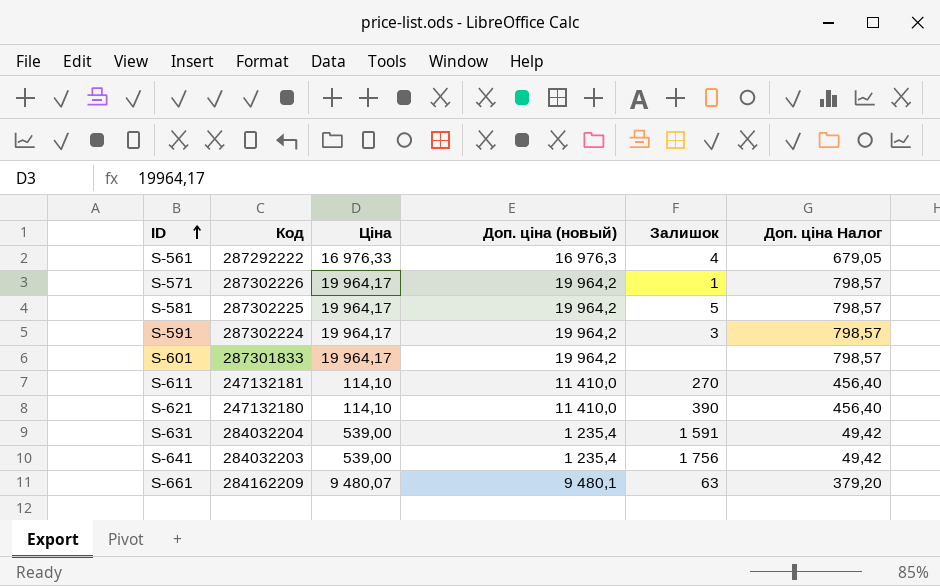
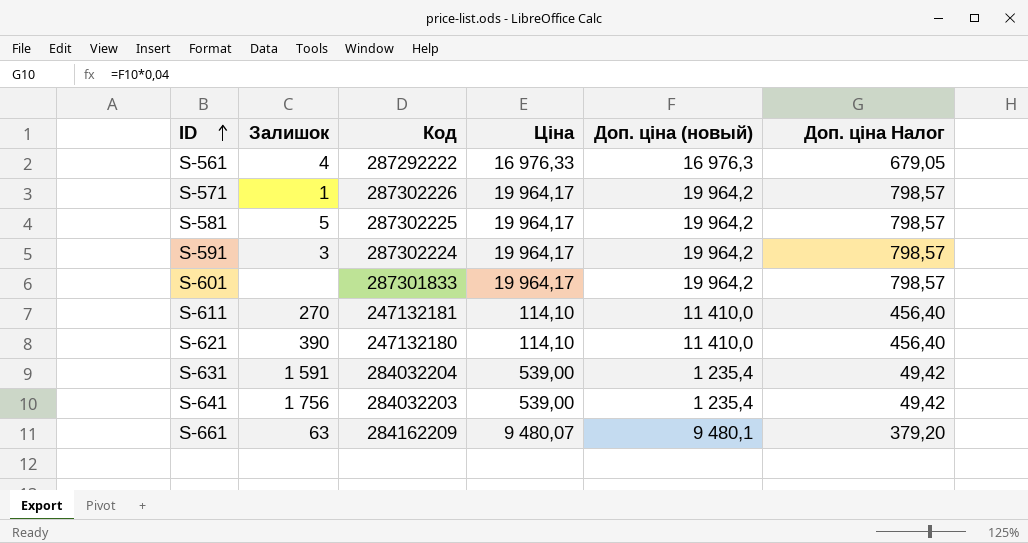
column Залишок | position: 5 -> 2

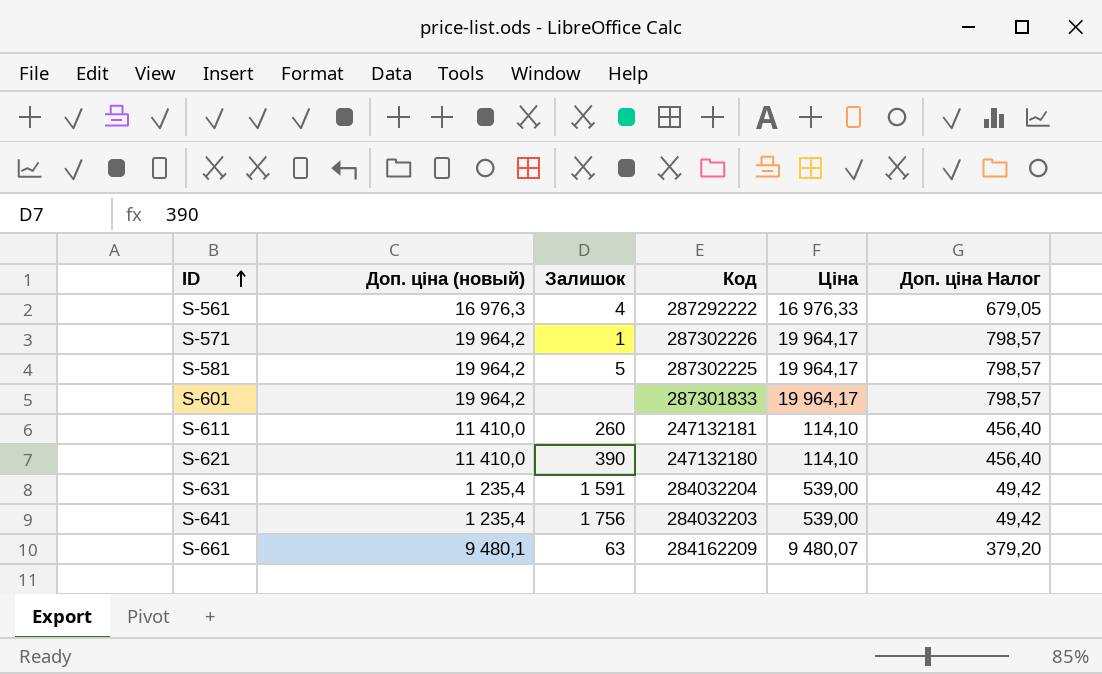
column Доп. ціна (новый) | position: 5 -> 2
row S-591: 3 | 287302224 | 19 964,17 | 19 964,2 | 798,57 -> none
S-611 | Залишок: 270 -> 260

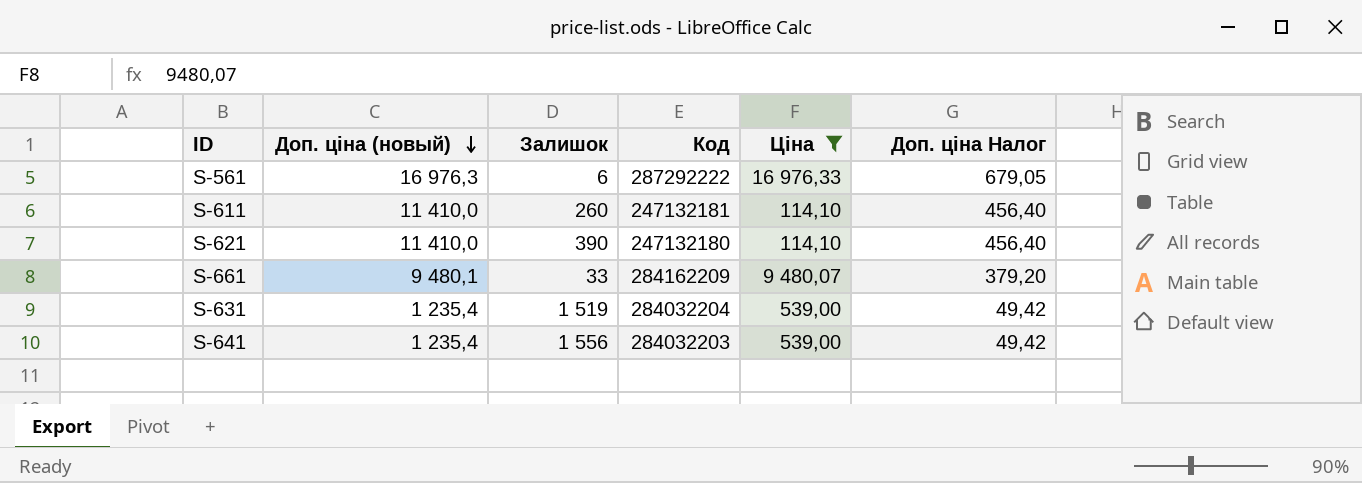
filter: none -> Ціна != 19 964,17
row order: ID ascending -> Доп. ціна (новый) descending
S-561 | Залишок: 4 -> 6
S-661 | Залишок: 63 -> 33
S-631 | Залишок: 1 591 -> 1 519
S-641 | Залишок: 1 756 -> 1 556

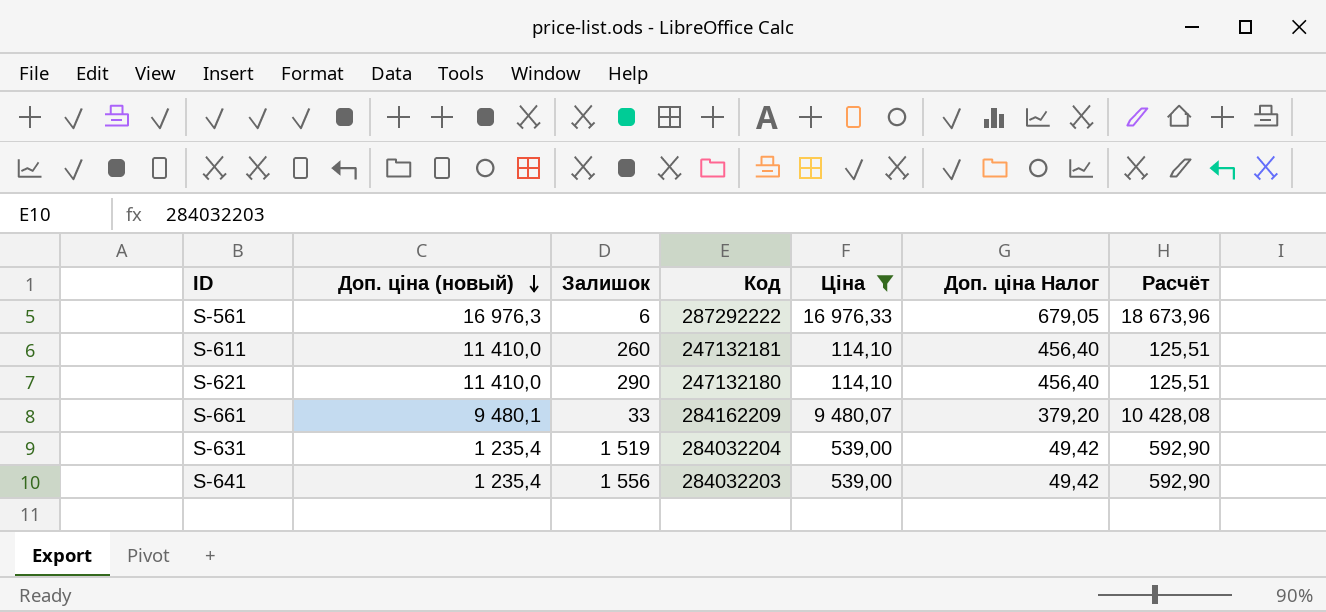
column Расчёт | formula: none -> [Ціна] * 1,1
S-621 | Залишок: 390 -> 290

